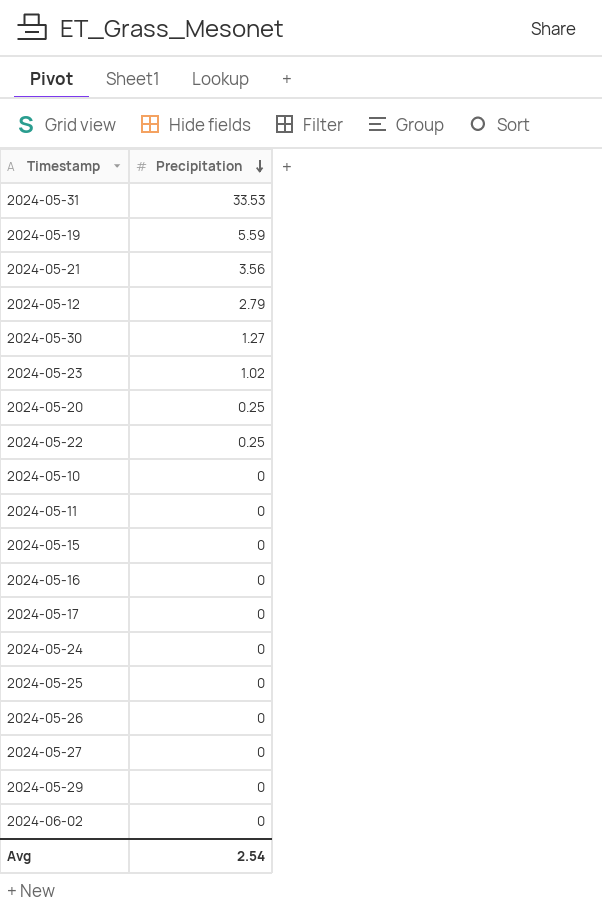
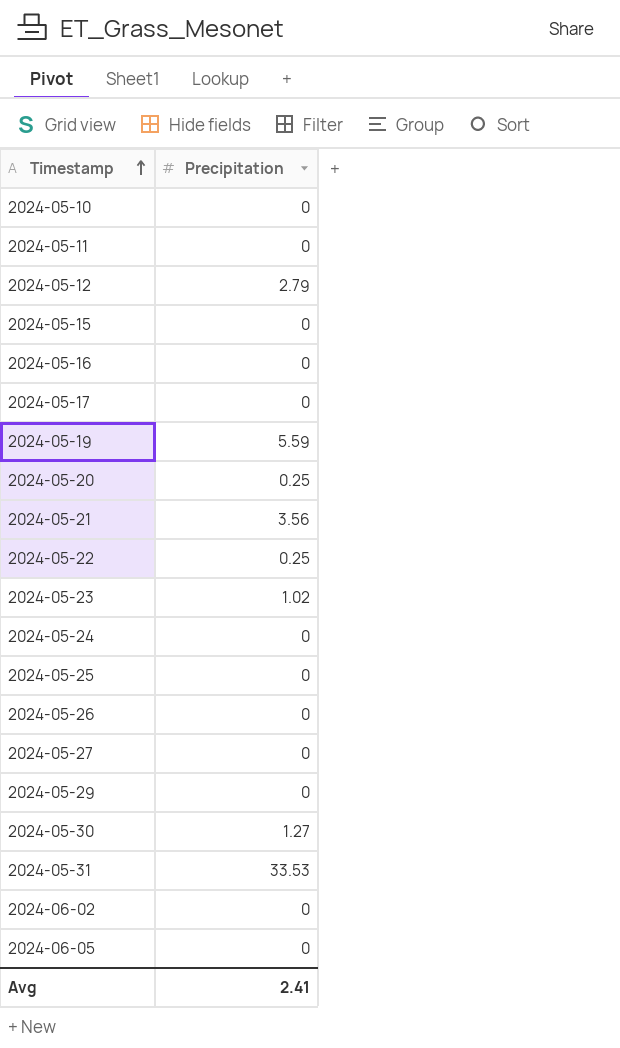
row order: Precipitation descending -> Timestamp ascending
row 2024-06-05: none -> 0
Avg | Precipitation: 2.54 -> 2.41

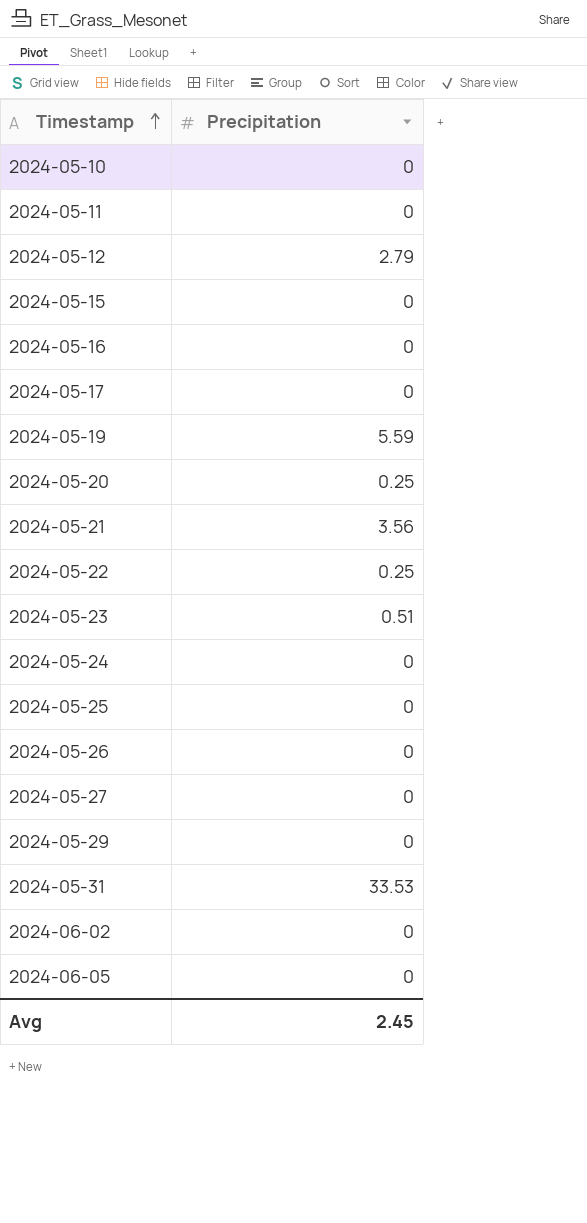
row 2024-05-30: 1.27 -> none
2024-05-23 | Precipitation: 1.02 -> 0.51
Avg | Precipitation: 2.41 -> 2.45

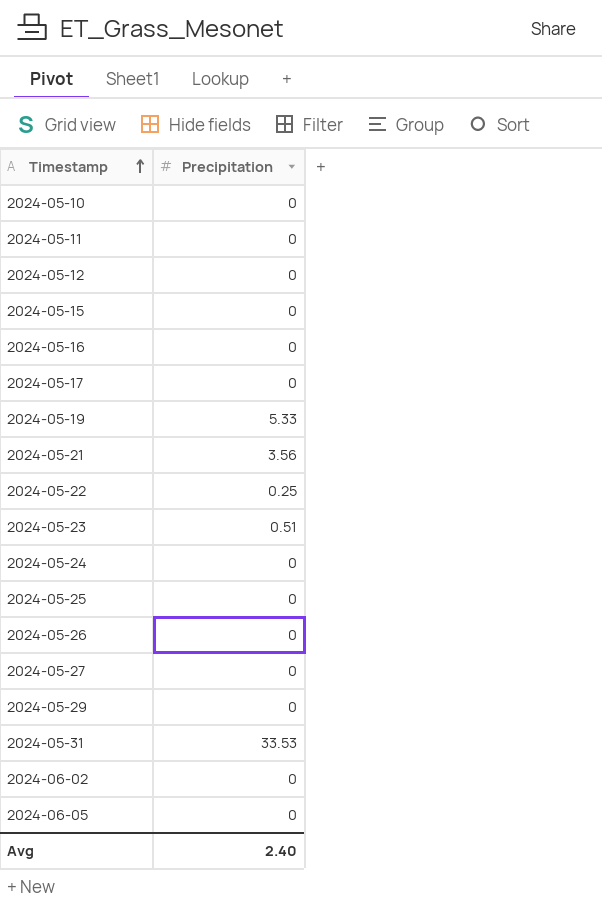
row 2024-05-20: 0.25 -> none
2024-05-12 | Precipitation: 2.79 -> 0
2024-05-19 | Precipitation: 5.59 -> 5.33
Avg | Precipitation: 2.45 -> 2.40

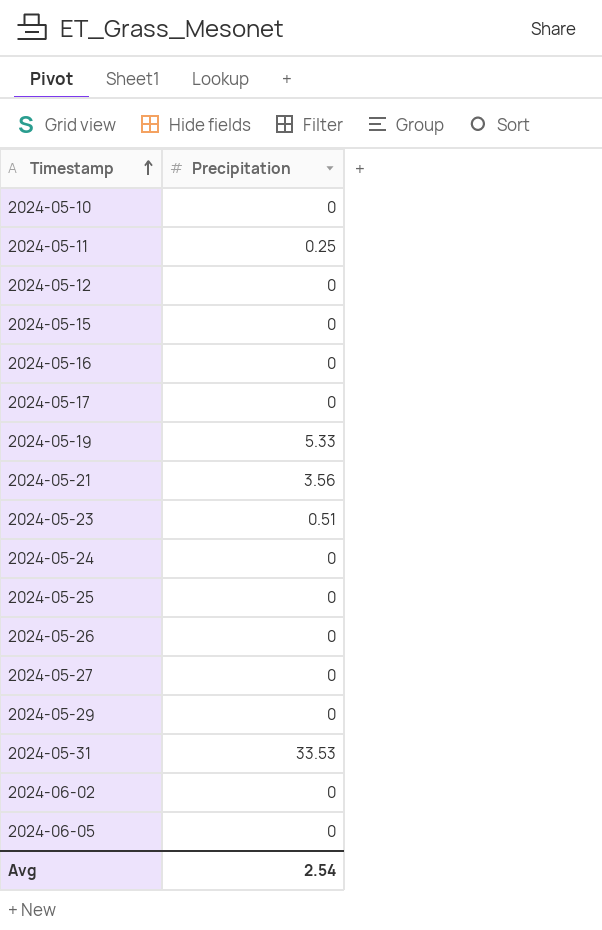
row 2024-05-22: 0.25 -> none
2024-05-11 | Precipitation: 0 -> 0.25
Avg | Precipitation: 2.40 -> 2.54

